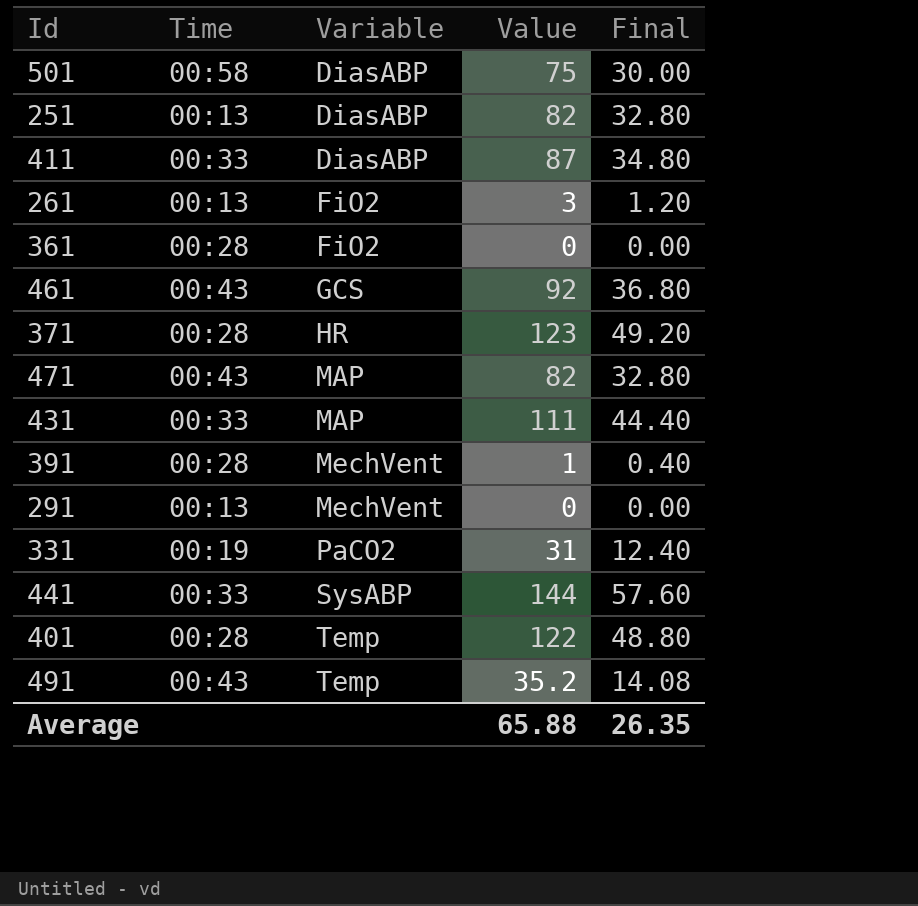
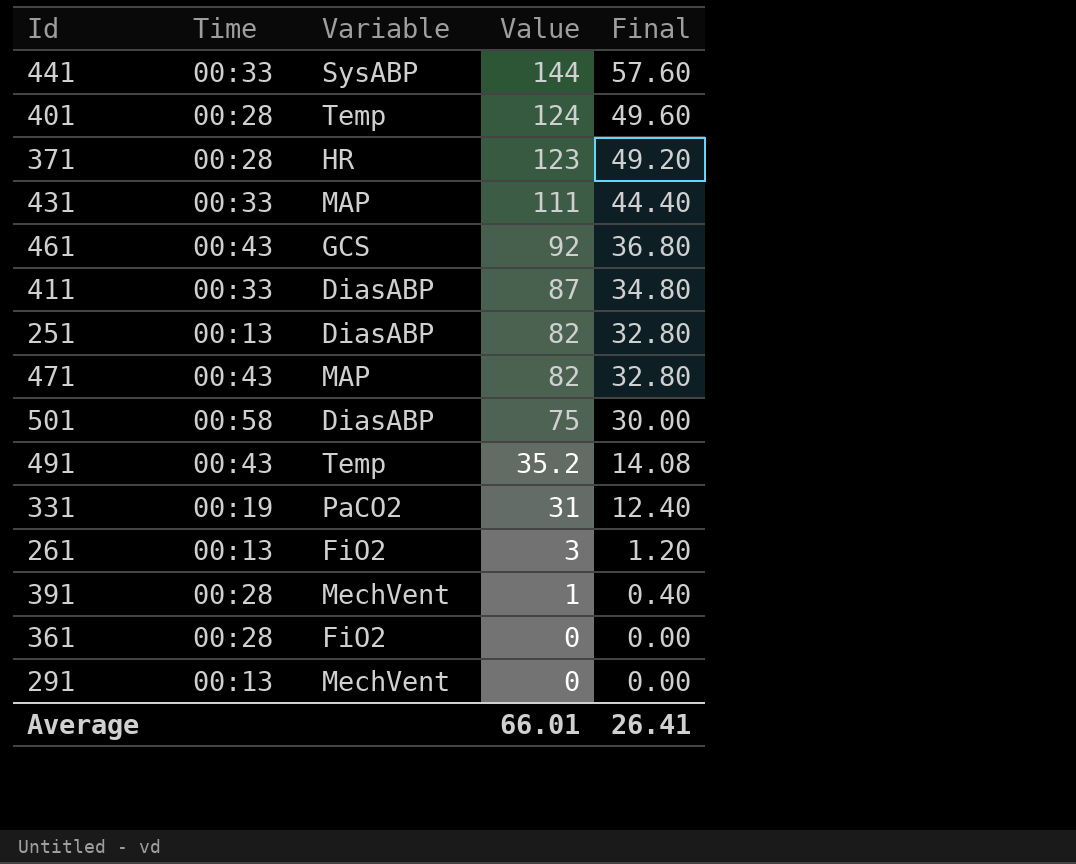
row order: Variable ascending -> Value descending
401 | Value: 122 -> 124
401 | Final: 48.80 -> 49.60
Average | Value: 65.88 -> 66.01
Average | Final: 26.35 -> 26.41

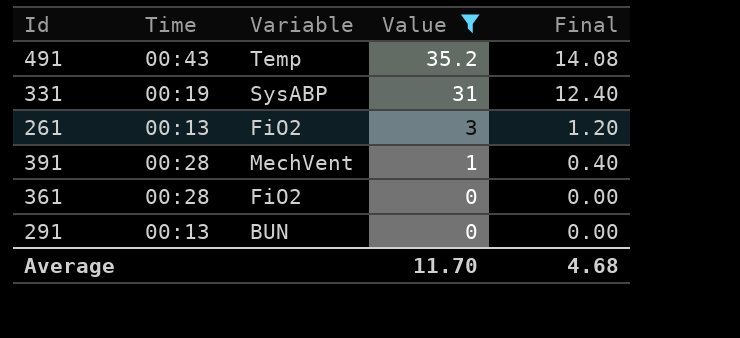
filter: none -> Value <= 35.2
331 | Variable: PaCO2 -> SysABP
291 | Variable: MechVent -> BUN
Average | Value: 66.01 -> 11.70
Average | Final: 26.41 -> 4.68

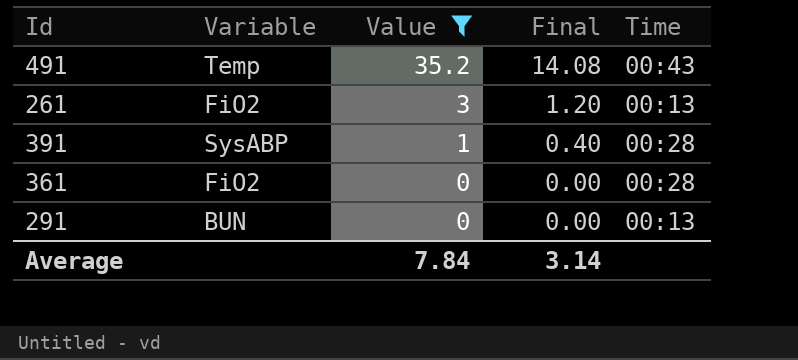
column Time | position: 2 -> 5
row 331: 00:19 | SysABP | 31 | 12.40 -> none
391 | Variable: MechVent -> SysABP
Average | Value: 11.70 -> 7.84
Average | Final: 4.68 -> 3.14

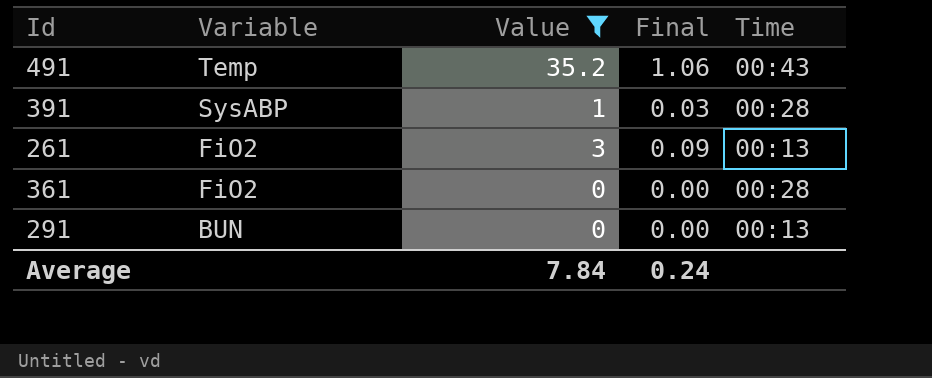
row order: Value descending -> Variable descending
column Final | formula: [Value] * 0.4 -> [Value] * 0.03
Average | Final: 3.14 -> 0.24

